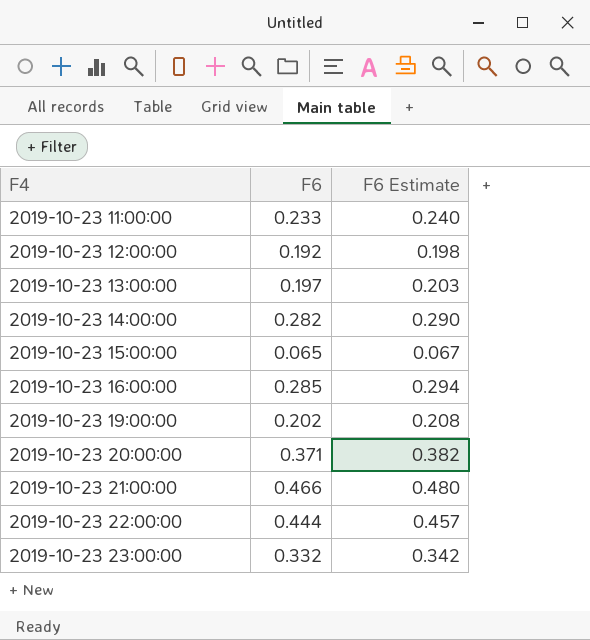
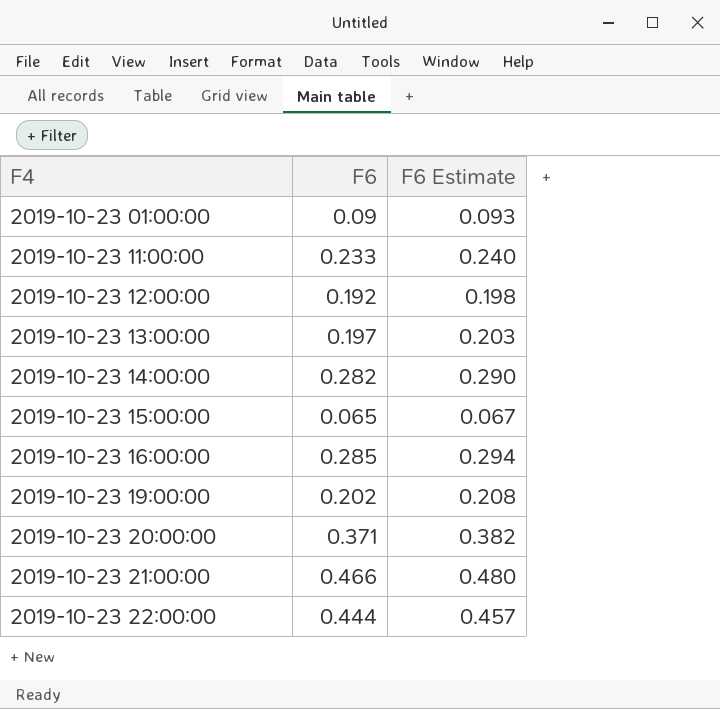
row 2019-10-23 23:00:00: 0.332 | 0.342 -> none
row 2019-10-23 01:00:00: none -> 0.09 | 0.093

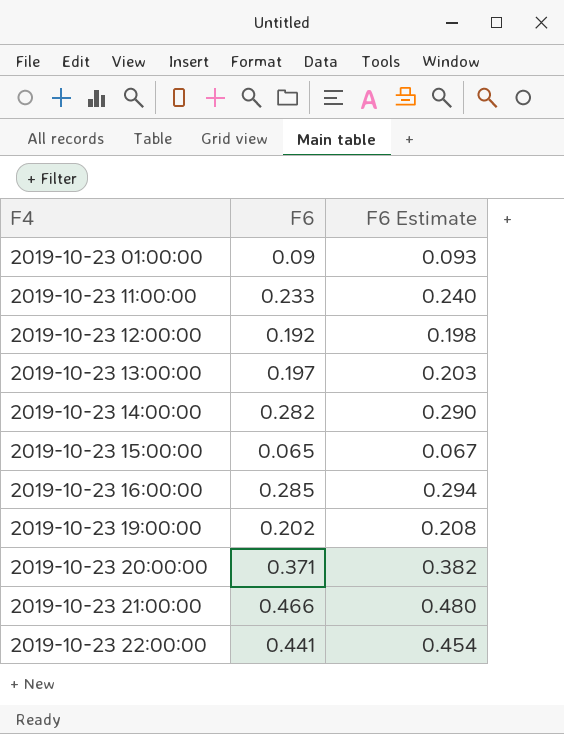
2019-10-23 22:00:00 | F6: 0.444 -> 0.441
2019-10-23 22:00:00 | F6 Estimate: 0.457 -> 0.454

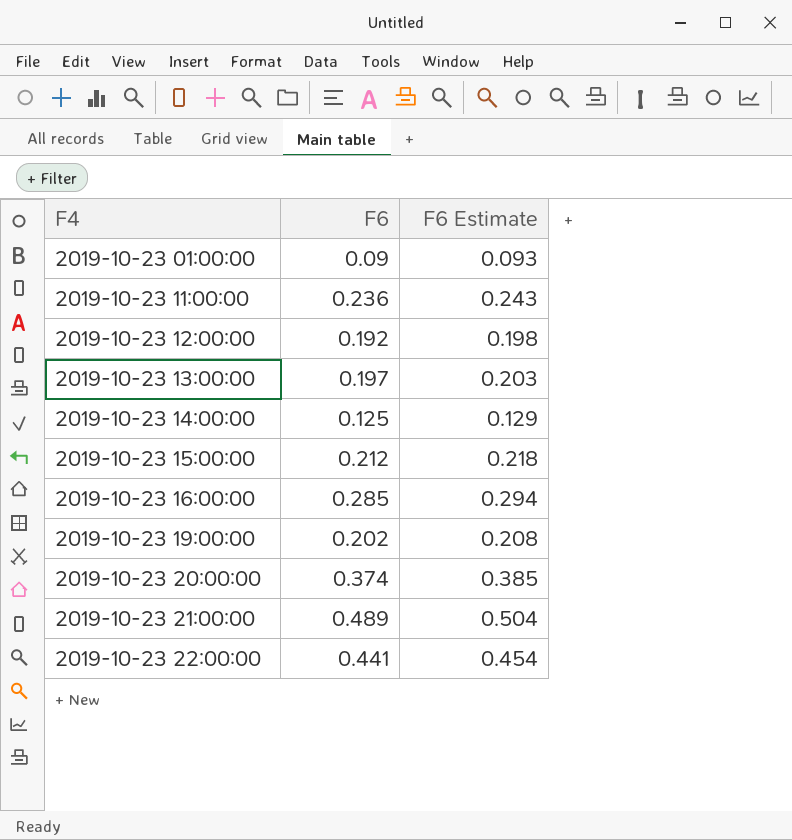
2019-10-23 11:00:00 | F6: 0.233 -> 0.236
2019-10-23 11:00:00 | F6 Estimate: 0.240 -> 0.243
2019-10-23 14:00:00 | F6: 0.282 -> 0.125
2019-10-23 14:00:00 | F6 Estimate: 0.290 -> 0.129
2019-10-23 15:00:00 | F6: 0.065 -> 0.212
2019-10-23 15:00:00 | F6 Estimate: 0.067 -> 0.218
2019-10-23 20:00:00 | F6: 0.371 -> 0.374
2019-10-23 20:00:00 | F6 Estimate: 0.382 -> 0.385
2019-10-23 21:00:00 | F6: 0.466 -> 0.489
2019-10-23 21:00:00 | F6 Estimate: 0.480 -> 0.504

